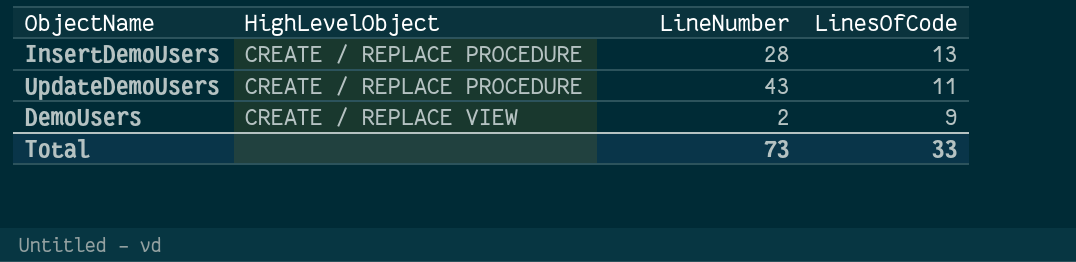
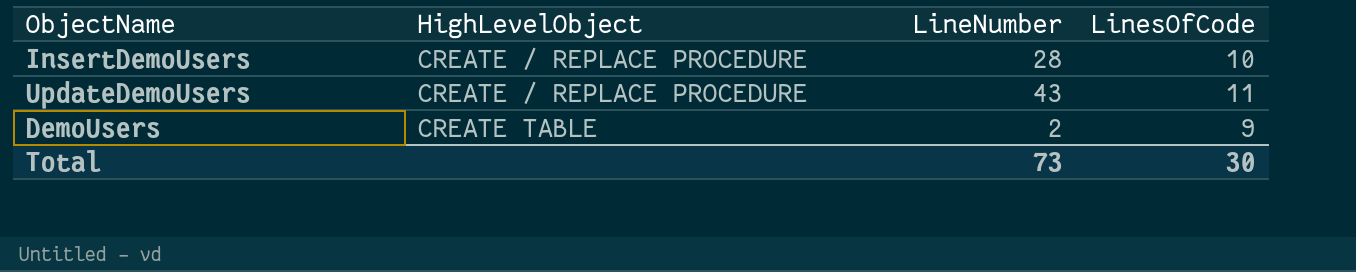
InsertDemoUsers | LinesOfCode: 13 -> 10
DemoUsers | HighLevelObject: CREATE / REPLACE VIEW -> CREATE TABLE
Total | LinesOfCode: 33 -> 30

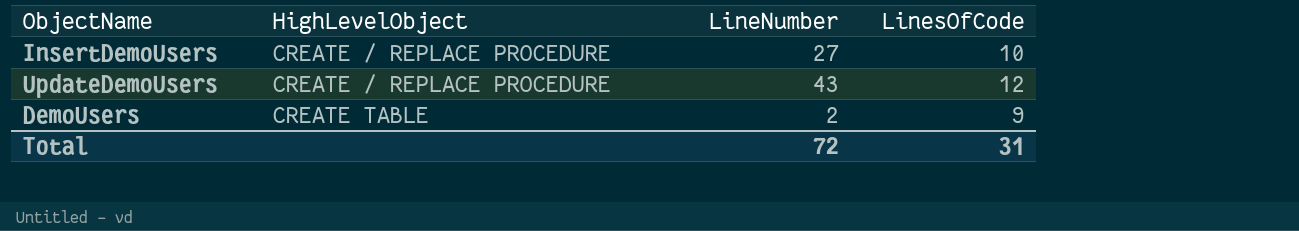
InsertDemoUsers | LineNumber: 28 -> 27
UpdateDemoUsers | LinesOfCode: 11 -> 12
Total | LineNumber: 73 -> 72
Total | LinesOfCode: 30 -> 31

